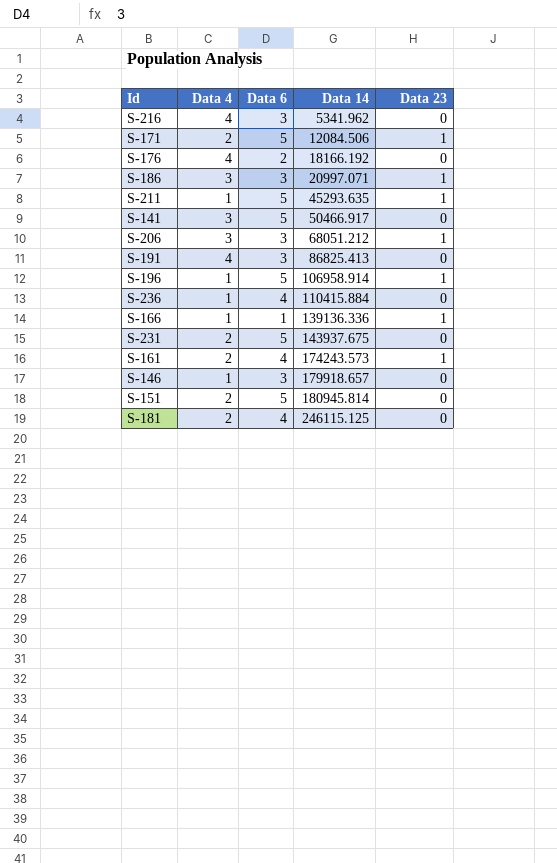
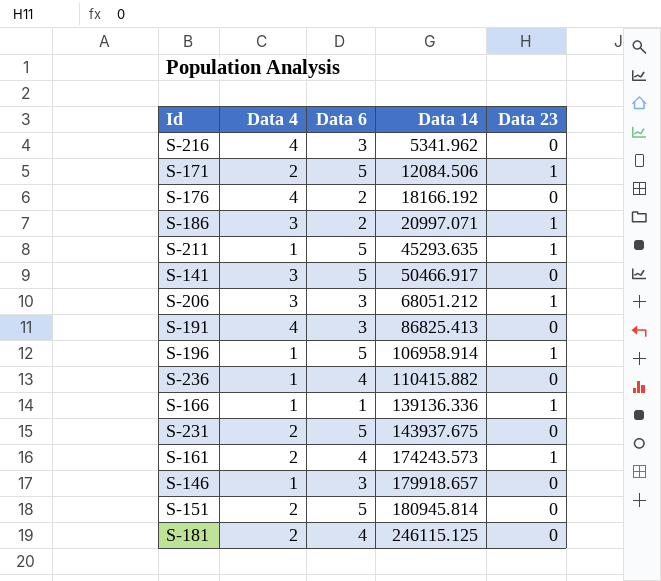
S-186 | Data 6: 3 -> 2
S-236 | Data 14: 110415.884 -> 110415.882

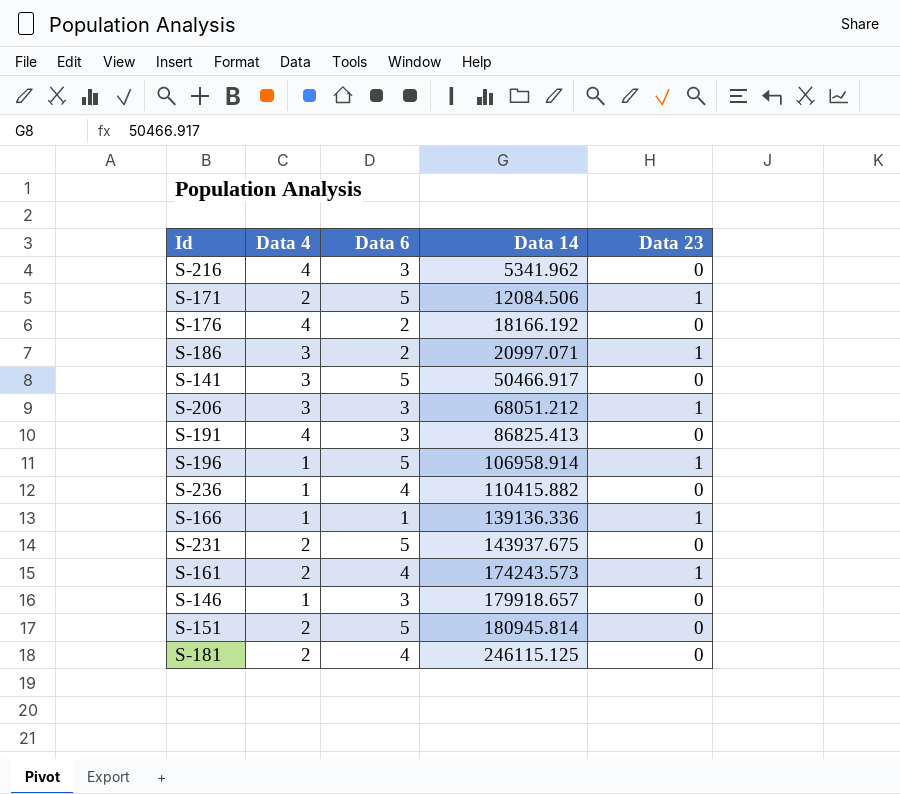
row S-211: 1 | 5 | 45293.635 | 1 -> none

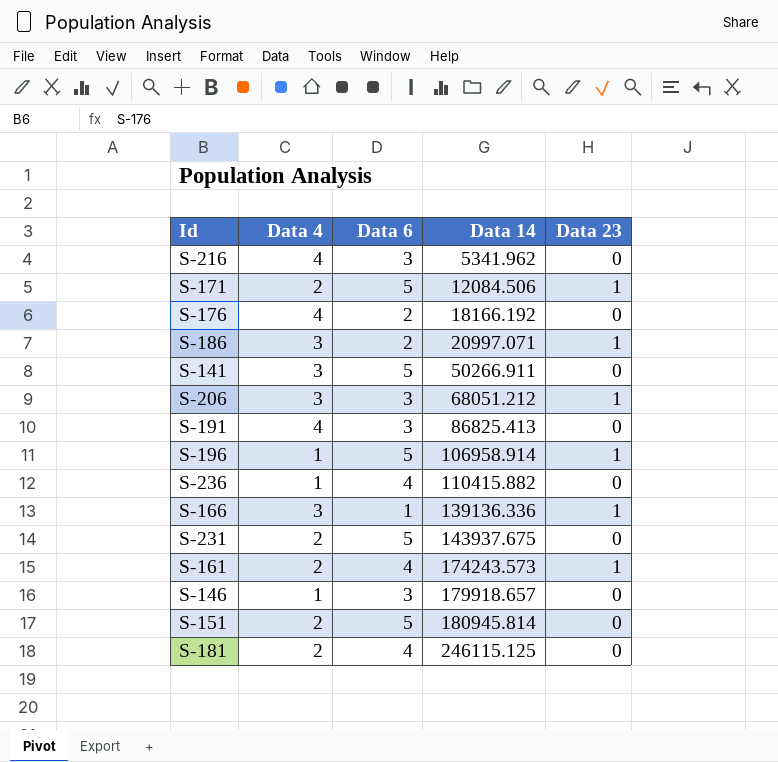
S-141 | Data 14: 50466.917 -> 50266.911
S-166 | Data 4: 1 -> 3

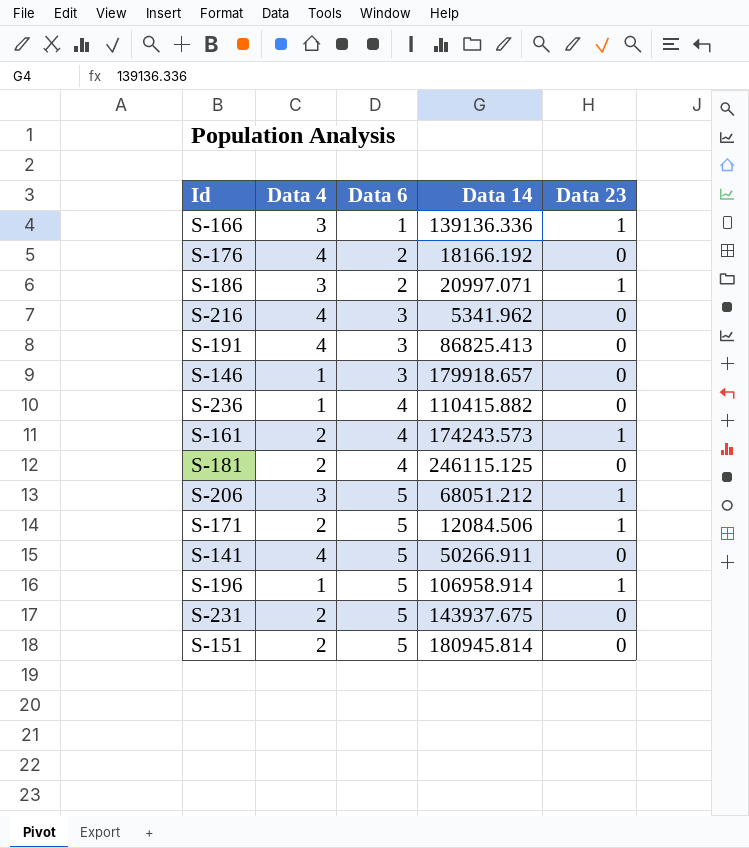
row order: Data 14 ascending -> Data 6 ascending
S-206 | Data 6: 3 -> 5
S-141 | Data 4: 3 -> 4

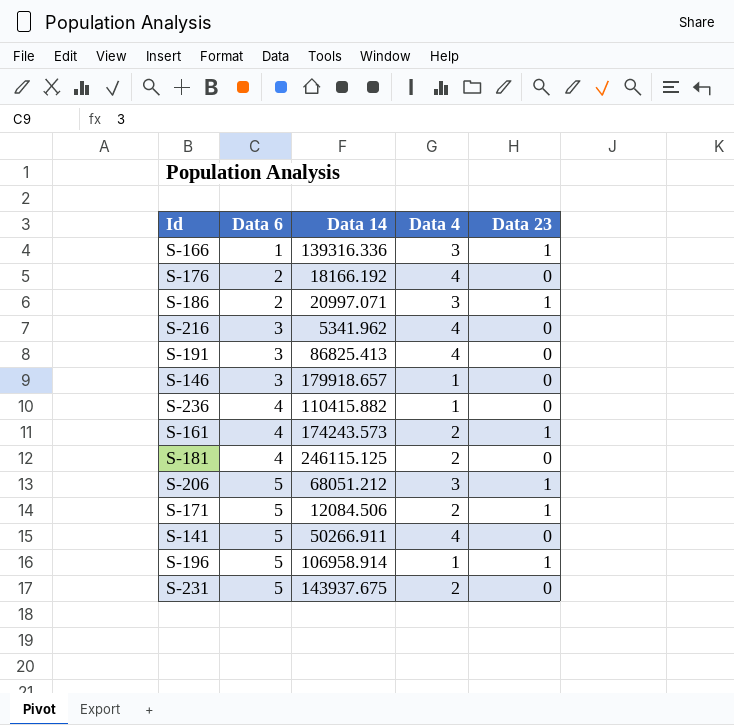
column Data 4 | position: 2 -> 4
row S-151: 2 | 5 | 180945.814 | 0 -> none
S-166 | Data 14: 139136.336 -> 139316.336

